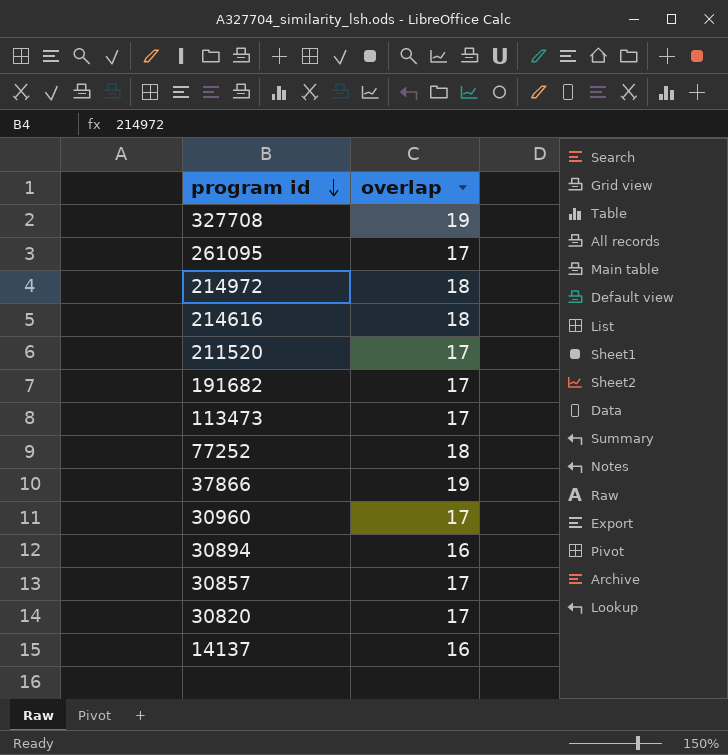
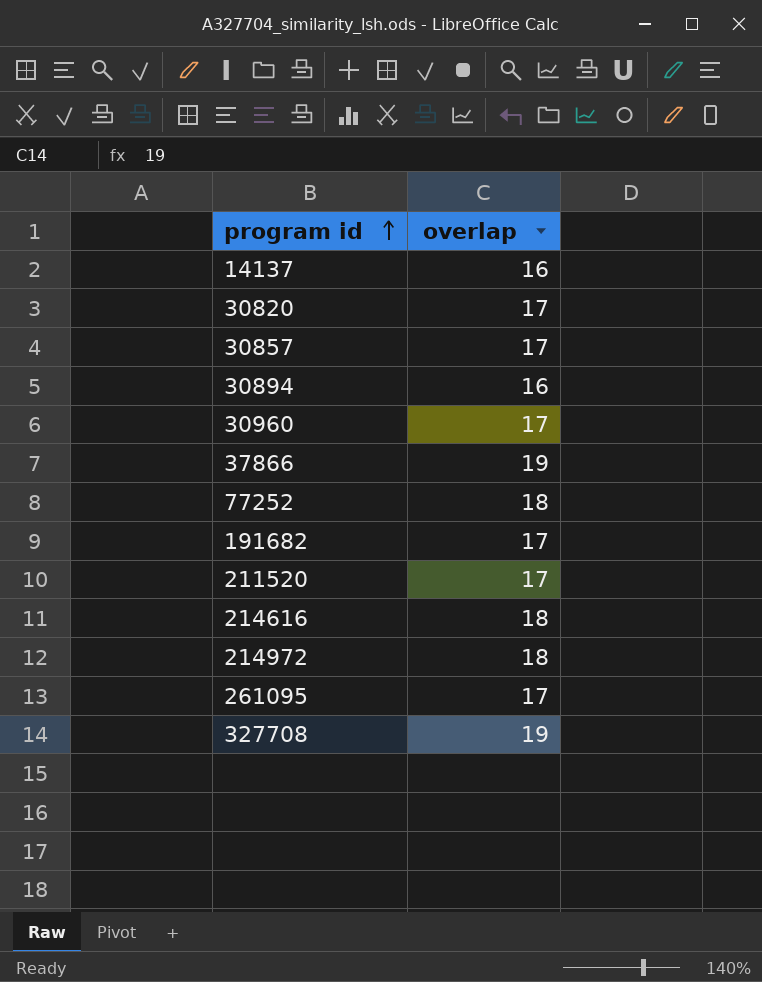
row order: program id descending -> program id ascending
row 113473: 17 -> none

